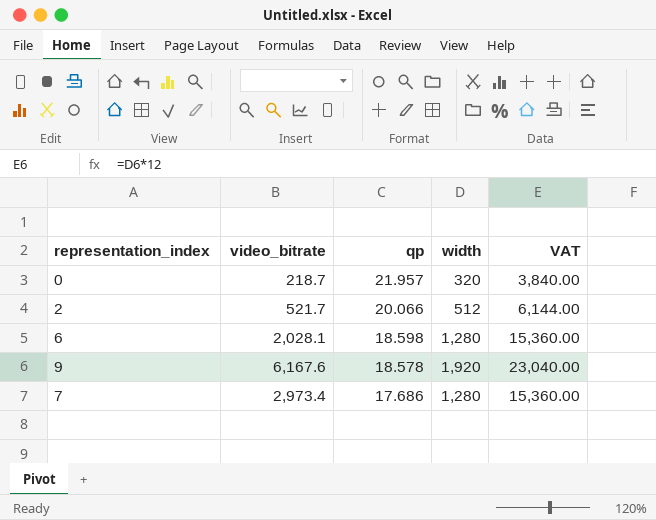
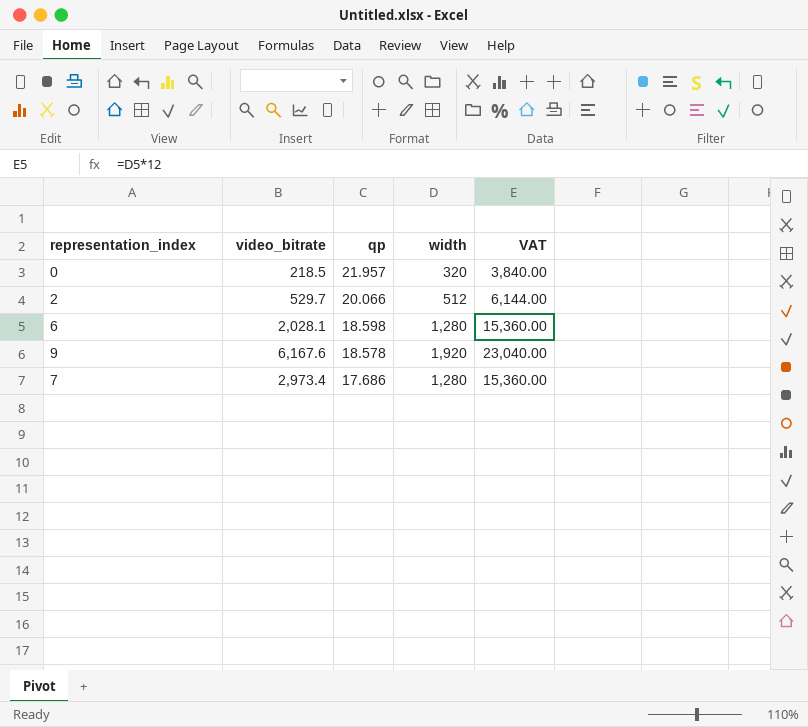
0 | video_bitrate: 218.7 -> 218.5
2 | video_bitrate: 521.7 -> 529.7

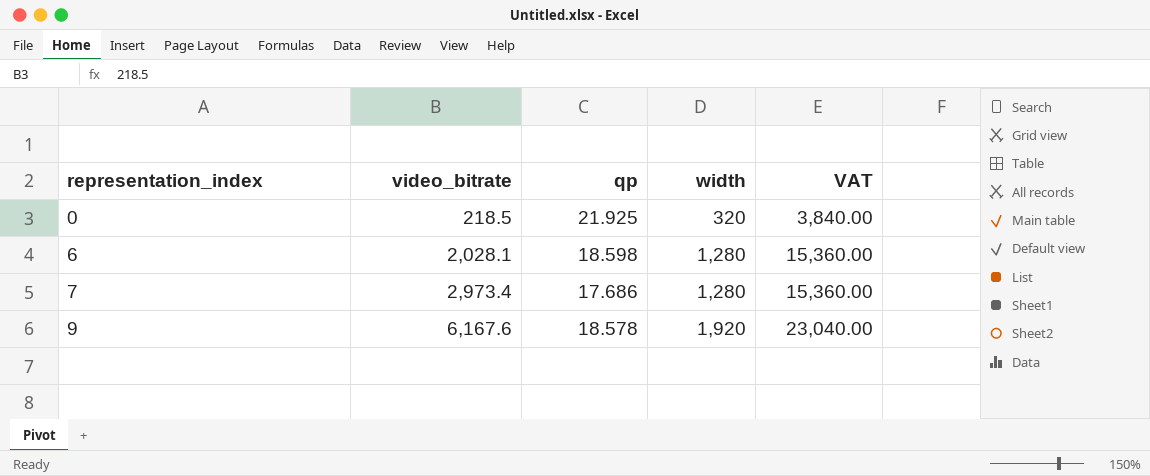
row order: qp descending -> representation_index ascending
row 2: 529.7 | 20.066 | 512 | 6,144.00 -> none
0 | qp: 21.957 -> 21.925

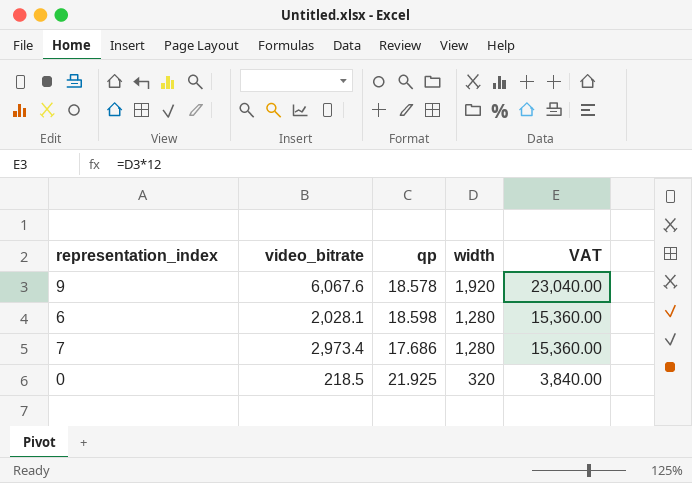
row order: representation_index ascending -> width descending
9 | video_bitrate: 6,167.6 -> 6,067.6

